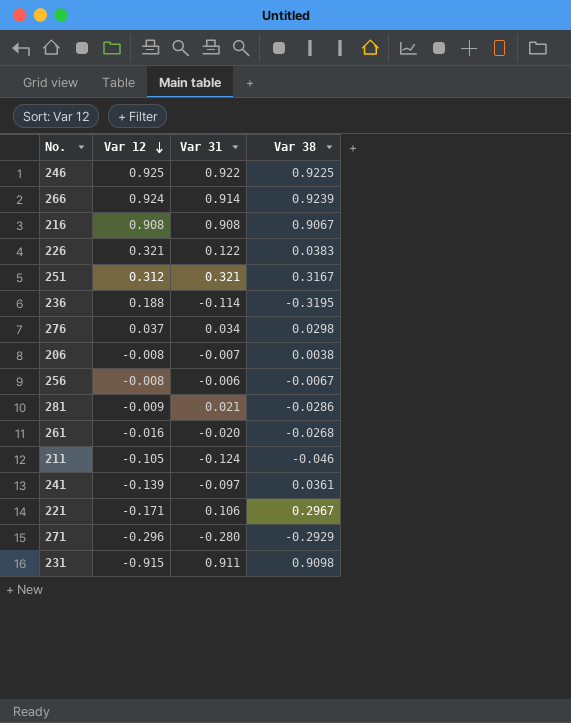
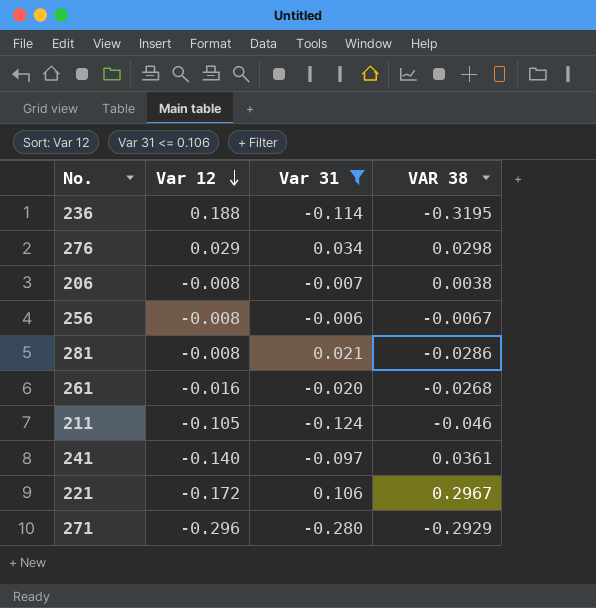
filter: none -> Var 31 <= 0.106
column name: Var 38 -> VAR 38
276 | Var 12: 0.037 -> 0.029
281 | Var 12: -0.009 -> -0.008
241 | Var 12: -0.139 -> -0.140
221 | Var 12: -0.171 -> -0.172

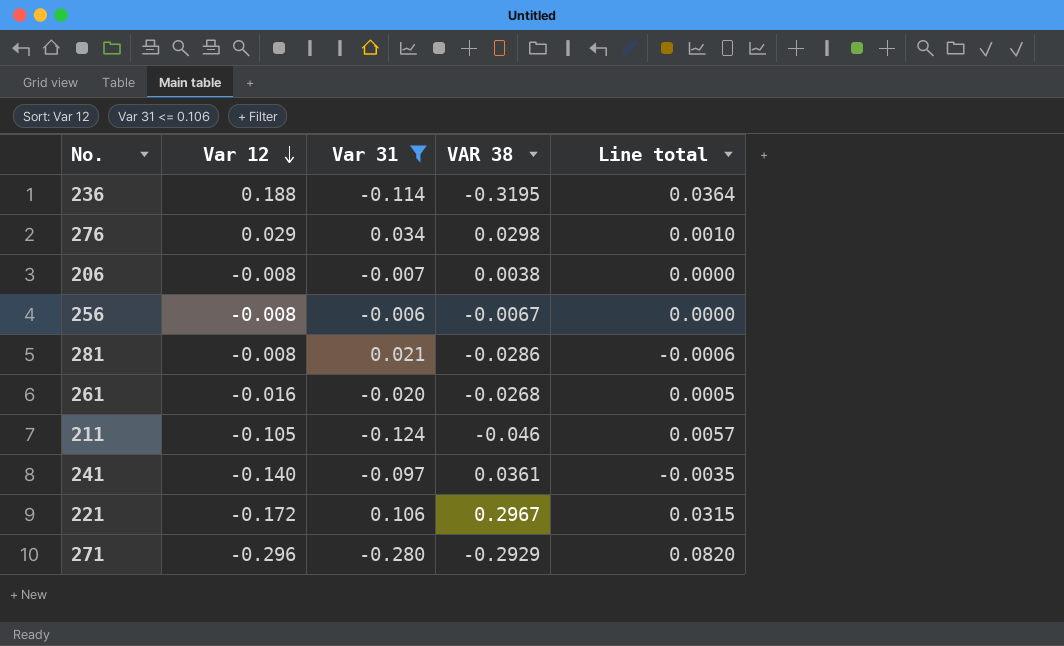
column Line total | formula: none -> [Var 31] * [VAR 38]

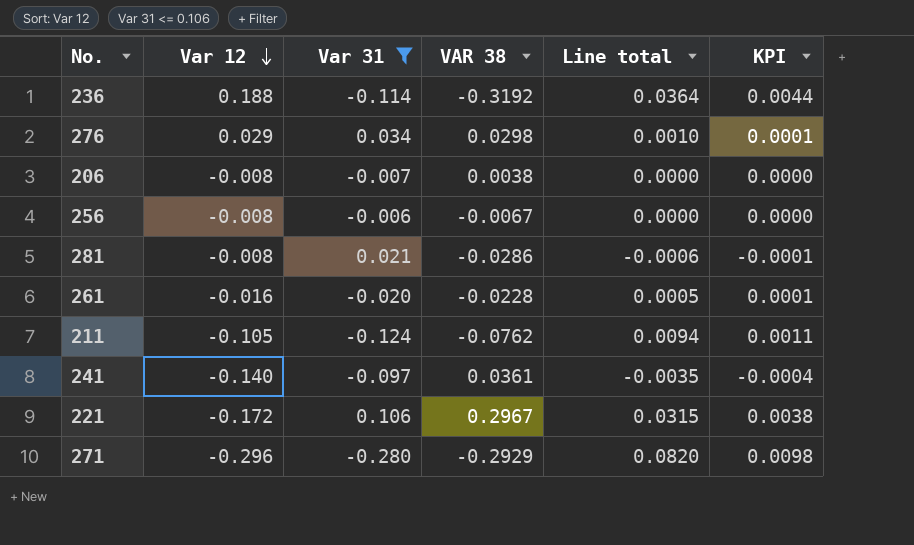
column KPI | formula: none -> [Line total] * 0.12
236 | VAR 38: -0.3195 -> -0.3192
261 | VAR 38: -0.0268 -> -0.0228
211 | VAR 38: -0.046 -> -0.0762
211 | Line total: 0.0057 -> 0.0094

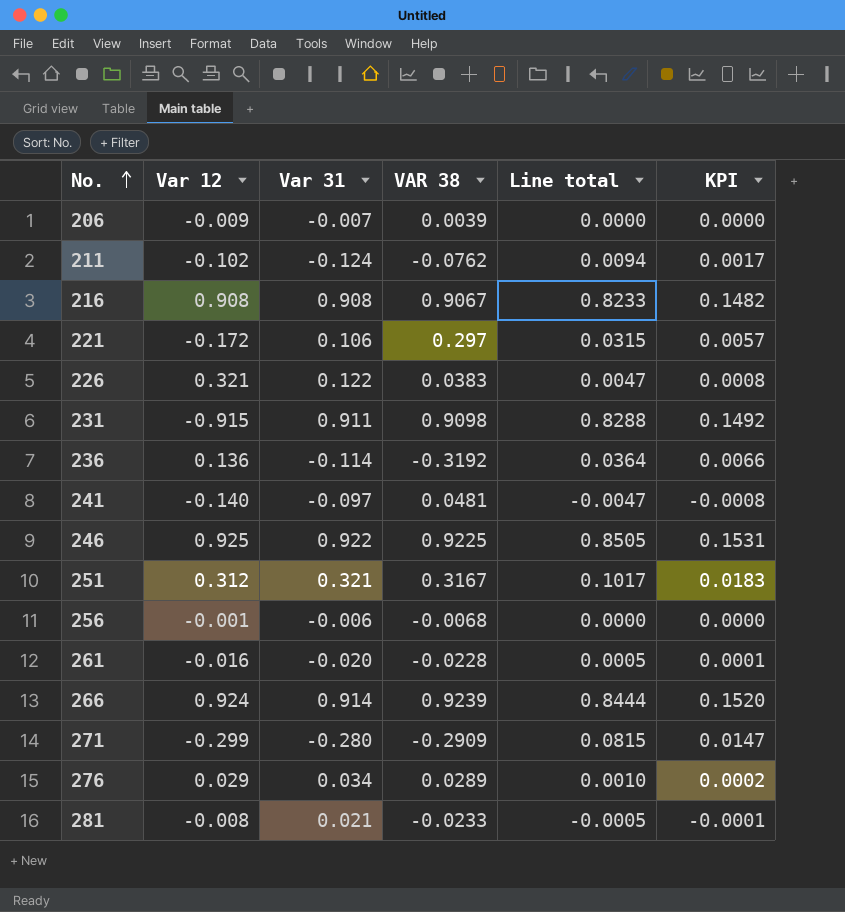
filter: Var 31 <= 0.106 -> none
row order: Var 12 descending -> No. ascending
column KPI | formula: [Line total] * 0.12 -> [Line total] * 0.18
206 | Var 12: -0.008 -> -0.009
206 | VAR 38: 0.0038 -> 0.0039
211 | Var 12: -0.105 -> -0.102
221 | VAR 38: 0.2967 -> 0.297
236 | Var 12: 0.188 -> 0.136
241 | VAR 38: 0.0361 -> 0.0481
241 | Line total: -0.0035 -> -0.0047
256 | Var 12: -0.008 -> -0.001
256 | VAR 38: -0.0067 -> -0.0068
271 | Var 12: -0.296 -> -0.299
271 | VAR 38: -0.2929 -> -0.2909
271 | Line total: 0.0820 -> 0.0815
276 | VAR 38: 0.0298 -> 0.0289
281 | VAR 38: -0.0286 -> -0.0233
281 | Line total: -0.0006 -> -0.0005

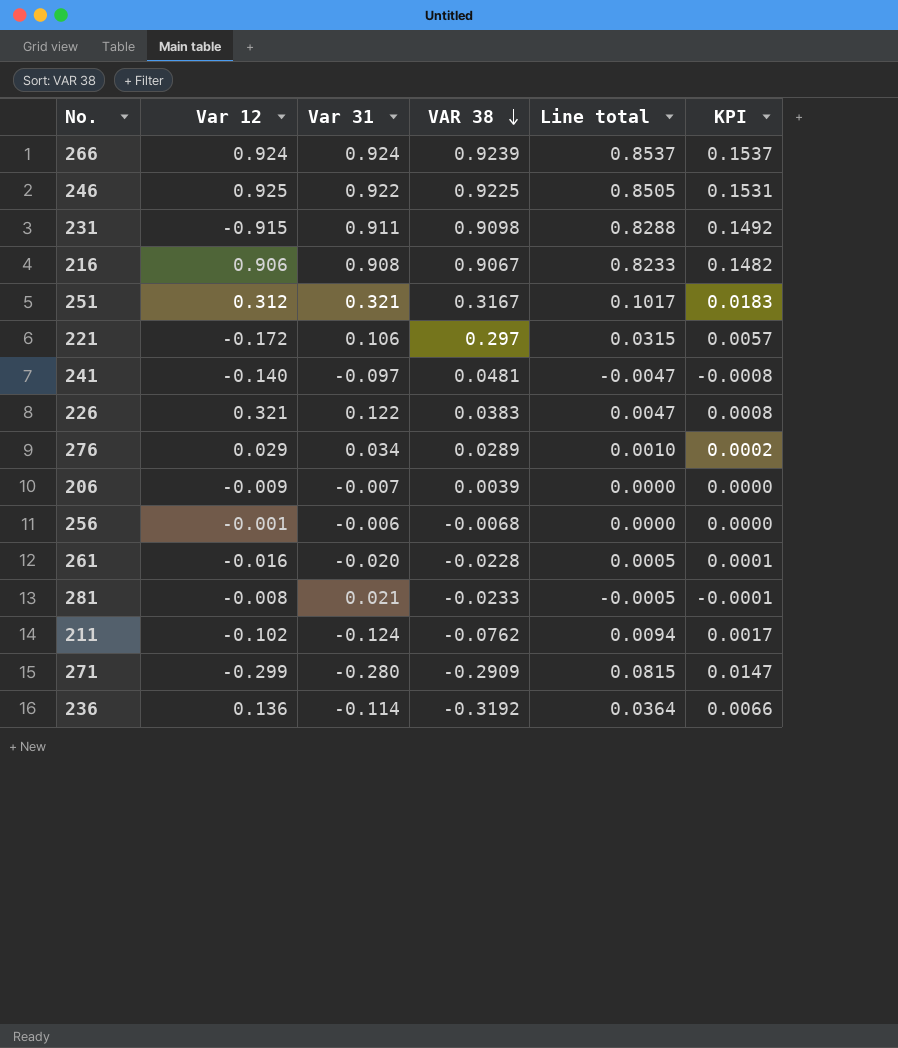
row order: No. ascending -> VAR 38 descending
266 | Var 31: 0.914 -> 0.924
266 | Line total: 0.8444 -> 0.8537
266 | KPI: 0.1520 -> 0.1537
216 | Var 12: 0.908 -> 0.906

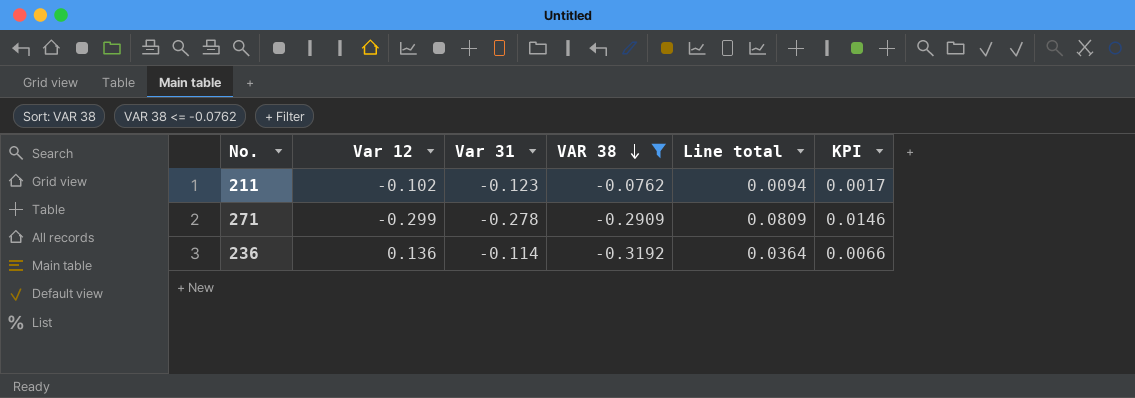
filter: none -> VAR 38 <= -0.0762
211 | Var 31: -0.124 -> -0.123
271 | Var 31: -0.280 -> -0.278
271 | Line total: 0.0815 -> 0.0809
271 | KPI: 0.0147 -> 0.0146

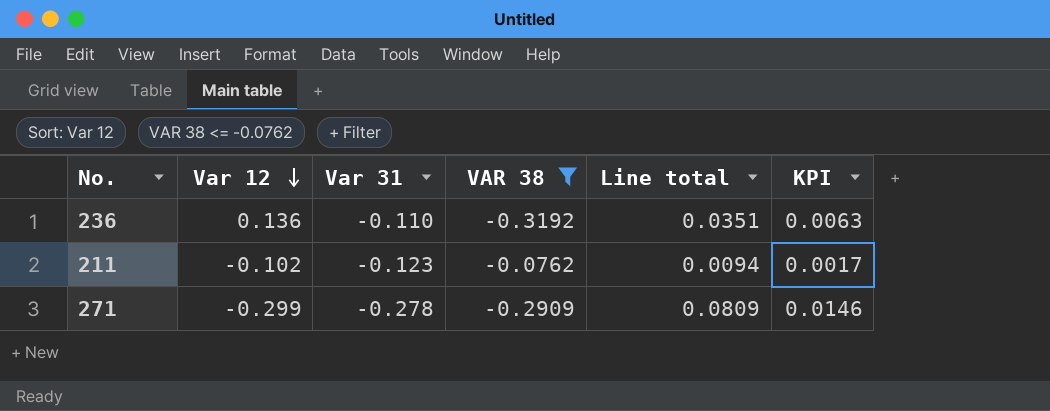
row order: VAR 38 descending -> Var 12 descending
236 | Var 31: -0.114 -> -0.110
236 | Line total: 0.0364 -> 0.0351
236 | KPI: 0.0066 -> 0.0063

